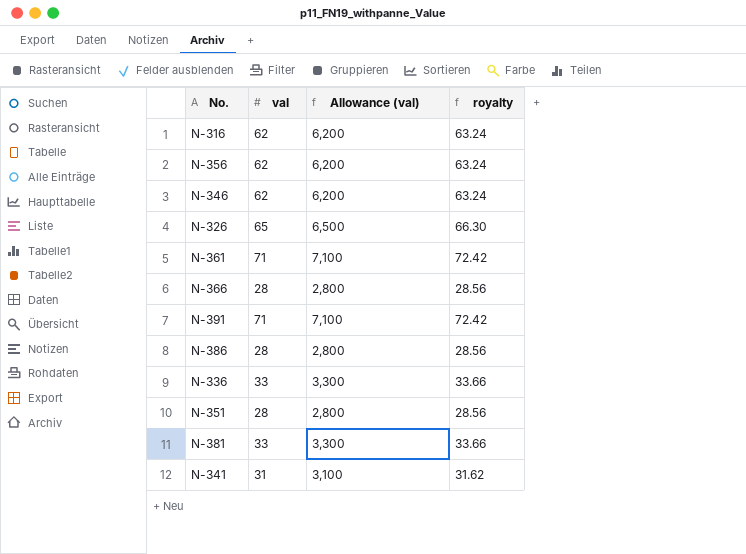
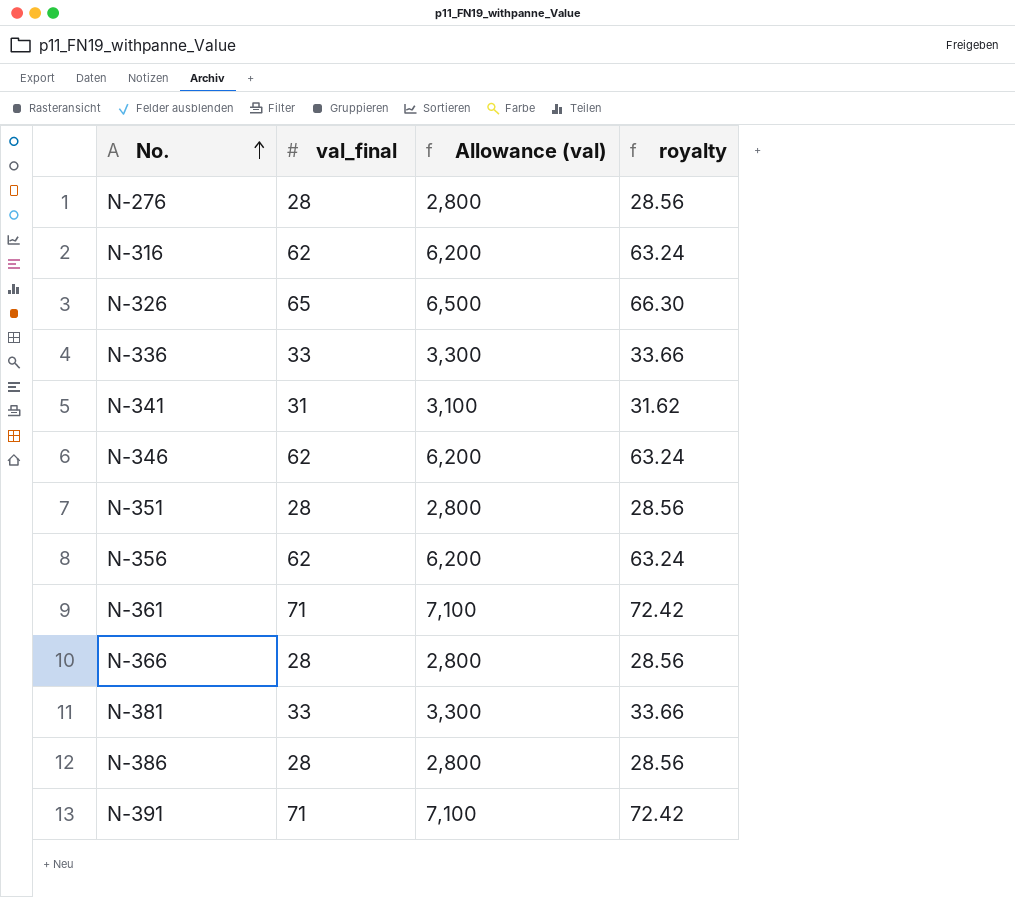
row order: none -> No. ascending
column name: val -> val_final
row N-276: none -> 28 | 2,800 | 28.56

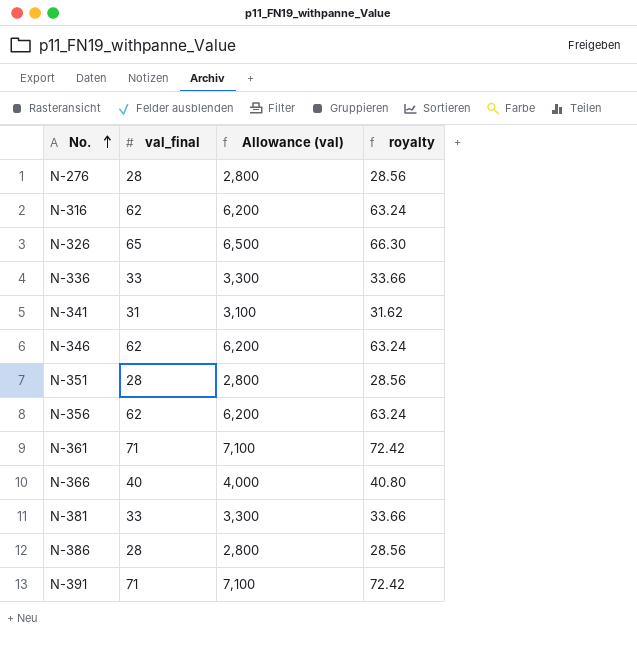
N-366 | val_final: 28 -> 40
N-366 | Allowance (val): 2,800 -> 4,000
N-366 | royalty: 28.56 -> 40.80

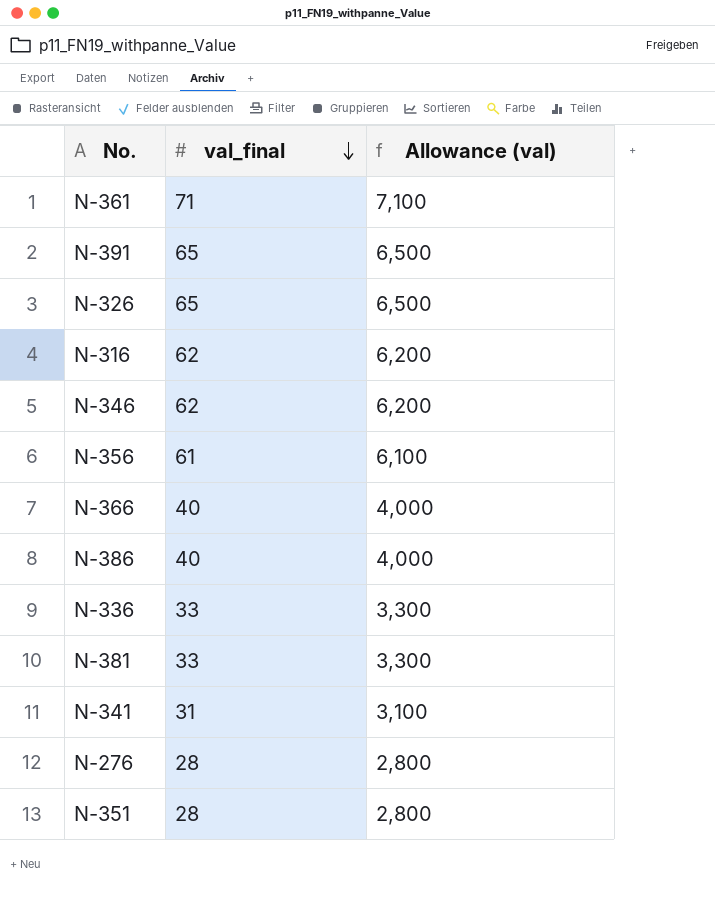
row order: No. ascending -> val_final descending
column royalty | formula: [val_final] * 1.02 -> none
N-391 | val_final: 71 -> 65
N-391 | Allowance (val): 7,100 -> 6,500
N-356 | val_final: 62 -> 61
N-356 | Allowance (val): 6,200 -> 6,100
N-386 | val_final: 28 -> 40
N-386 | Allowance (val): 2,800 -> 4,000

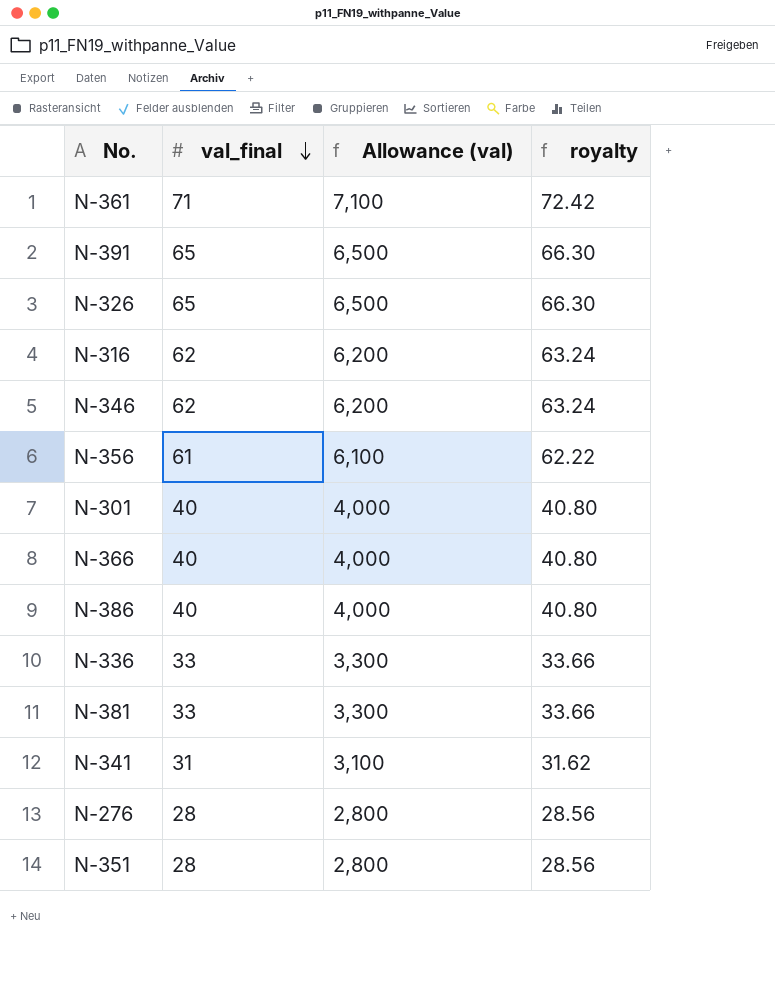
column royalty | formula: none -> [val_final] * 1.02
row N-301: none -> 40 | 4,000 | 40.80

